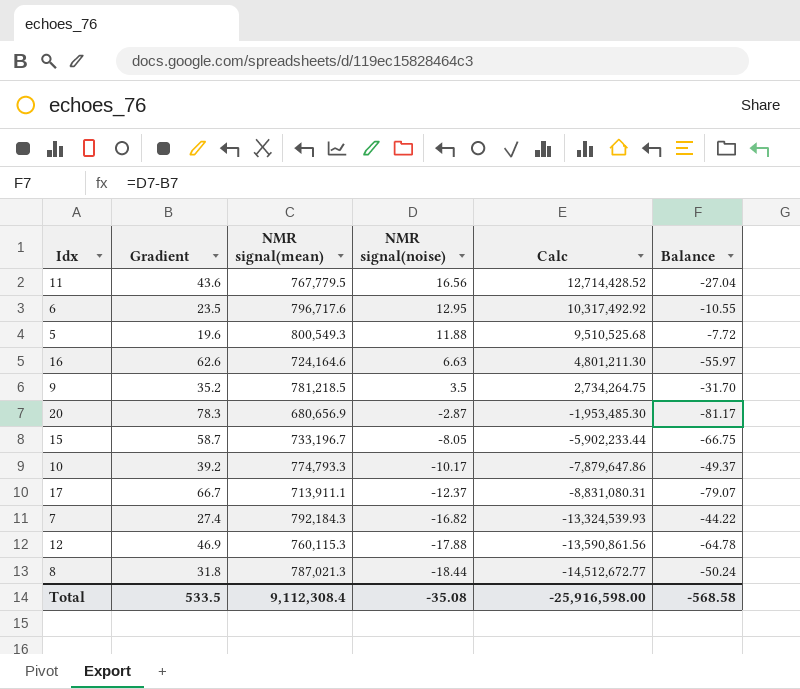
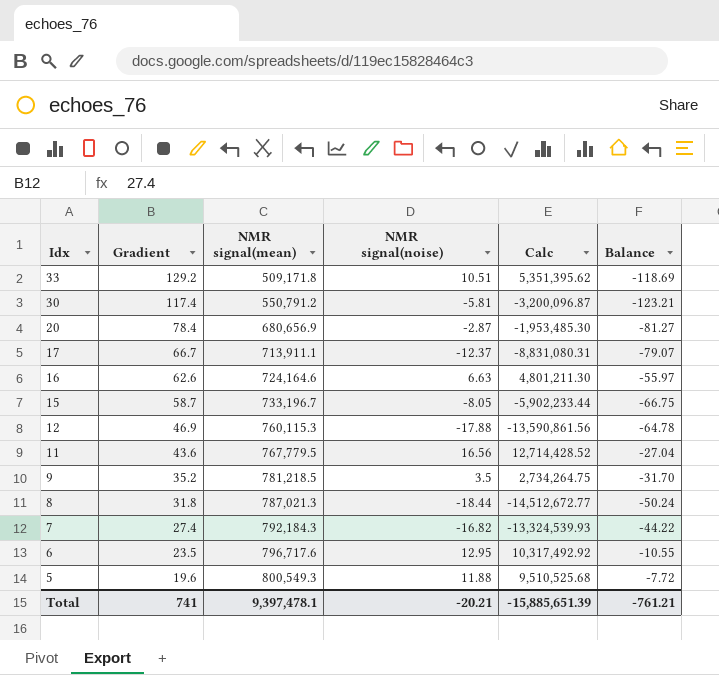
row order: NMR signal(noise) descending -> Idx descending
row 10: 39.2 | 774,793.3 | -10.17 | -7,879,647.86 | -49.37 -> none
row 33: none -> 129.2 | 509,171.8 | 10.51 | 5,351,395.62 | -118.69
row 30: none -> 117.4 | 550,791.2 | -5.81 | -3,200,096.87 | -123.21
20 | Gradient: 78.3 -> 78.4
20 | Balance: -81.17 -> -81.27
Total | Gradient: 533.5 -> 741
Total | NMR signal(mean): 9,112,308.4 -> 9,397,478.1
Total | NMR signal(noise): -35.08 -> -20.21
Total | Calc: -25,916,598.00 -> -15,885,651.39
Total | Balance: -568.58 -> -761.21

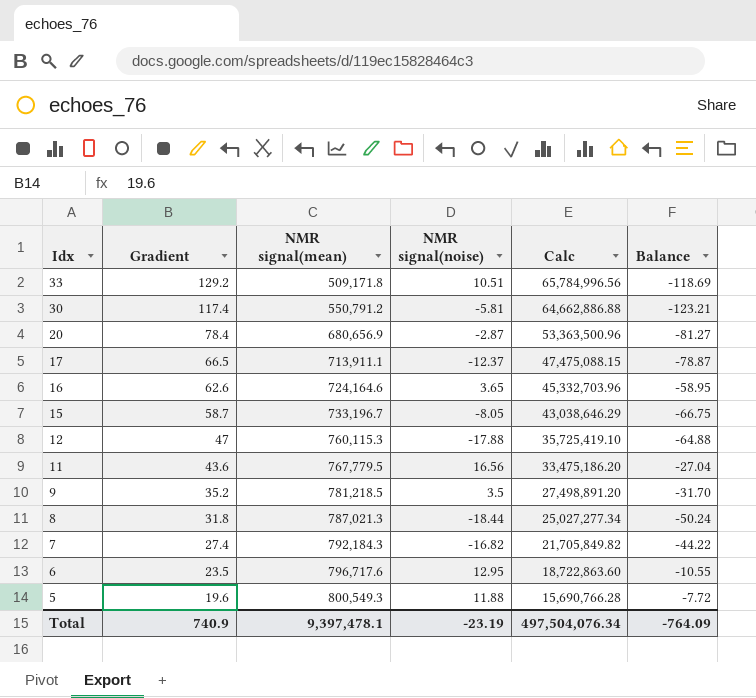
column Calc | formula: [NMR signal(mean)] * [NMR signal(noise)] -> [Gradient] * [NMR signal(mean)]
17 | Gradient: 66.7 -> 66.5
17 | Balance: -79.07 -> -78.87
16 | NMR signal(noise): 6.63 -> 3.65
16 | Balance: -55.97 -> -58.95
12 | Gradient: 46.9 -> 47
12 | Balance: -64.78 -> -64.88
Total | Gradient: 741 -> 740.9
Total | NMR signal(noise): -20.21 -> -23.19
Total | Calc: -15,885,651.39 -> 497,504,076.34
Total | Balance: -761.21 -> -764.09

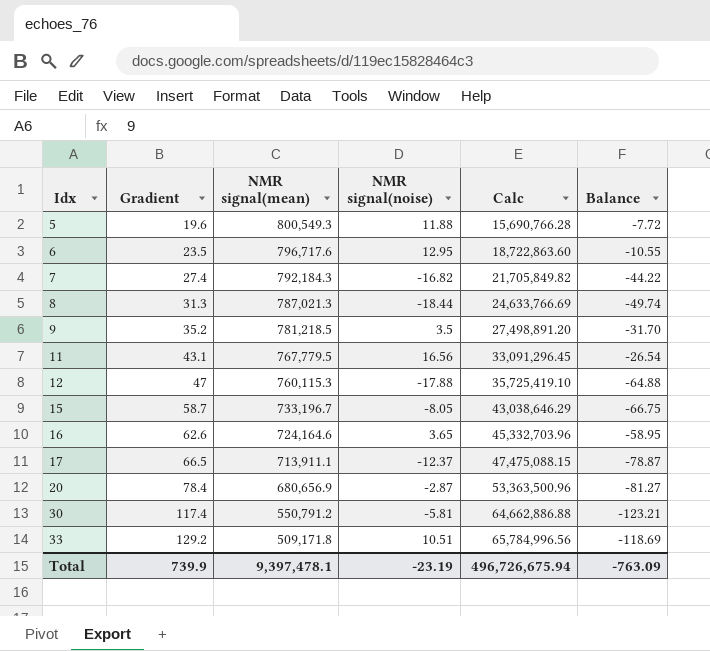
row order: Idx descending -> Idx ascending
8 | Gradient: 31.8 -> 31.3
8 | Calc: 25,027,277.34 -> 24,633,766.69
8 | Balance: -50.24 -> -49.74
11 | Gradient: 43.6 -> 43.1
11 | Calc: 33,475,186.20 -> 33,091,296.45
11 | Balance: -27.04 -> -26.54
Total | Gradient: 740.9 -> 739.9
Total | Calc: 497,504,076.34 -> 496,726,675.94
Total | Balance: -764.09 -> -763.09

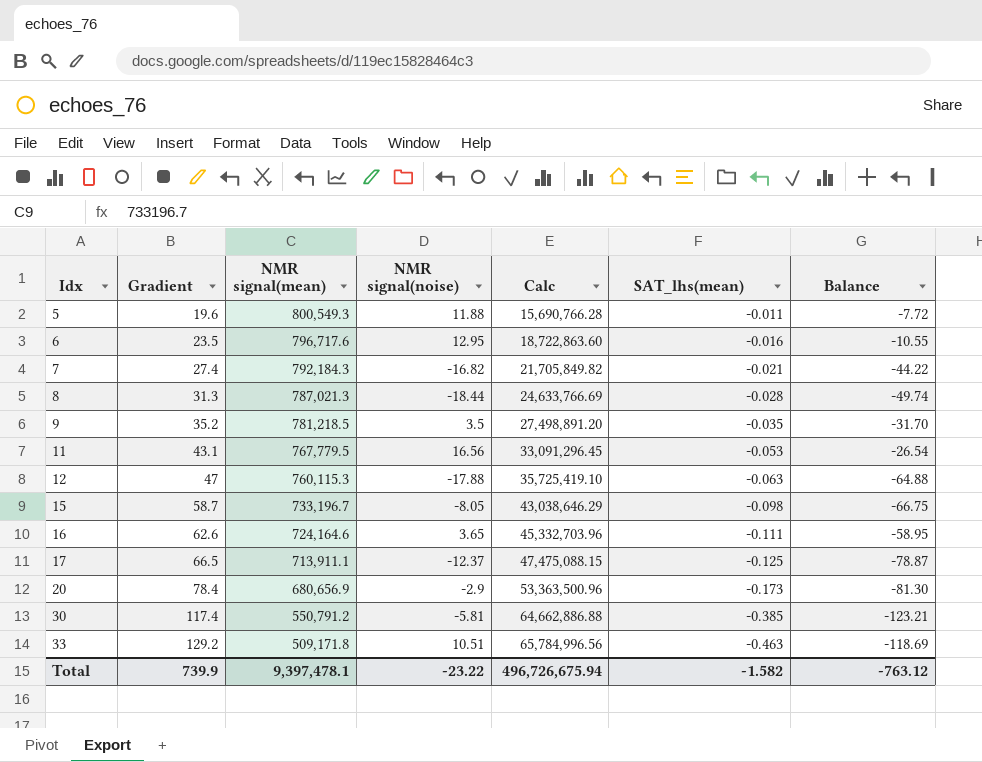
column SAT_lhs(mean) | position: none -> 6
20 | NMR signal(noise): -2.87 -> -2.9
20 | Balance: -81.27 -> -81.30
Total | NMR signal(noise): -23.19 -> -23.22
Total | Balance: -763.09 -> -763.12

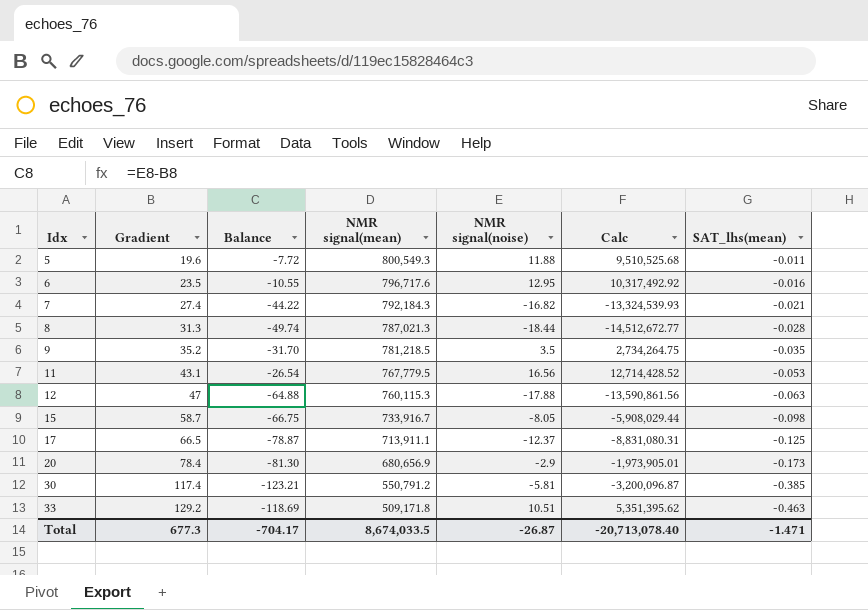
column Balance | position: 7 -> 3
column Calc | formula: [Gradient] * [NMR signal(mean)] -> [NMR signal(mean)] * [NMR signal(noise)]
row 16: 62.6 | 724,164.6 | 3.65 | 45,332,703.96 | -0.111 | -58.95 -> none
15 | NMR signal(mean): 733,196.7 -> 733,916.7
Total | Gradient: 739.9 -> 677.3
Total | Balance: -763.12 -> -704.17
Total | NMR signal(mean): 9,397,478.1 -> 8,674,033.5
Total | NMR signal(noise): -23.22 -> -26.87
Total | Calc: 496,726,675.94 -> -20,713,078.40
Total | SAT_lhs(mean): -1.582 -> -1.471

